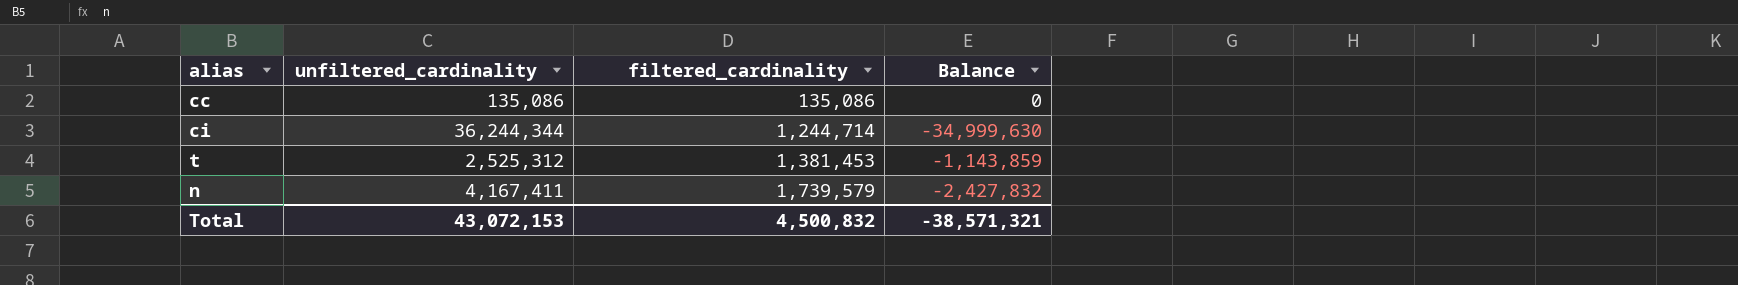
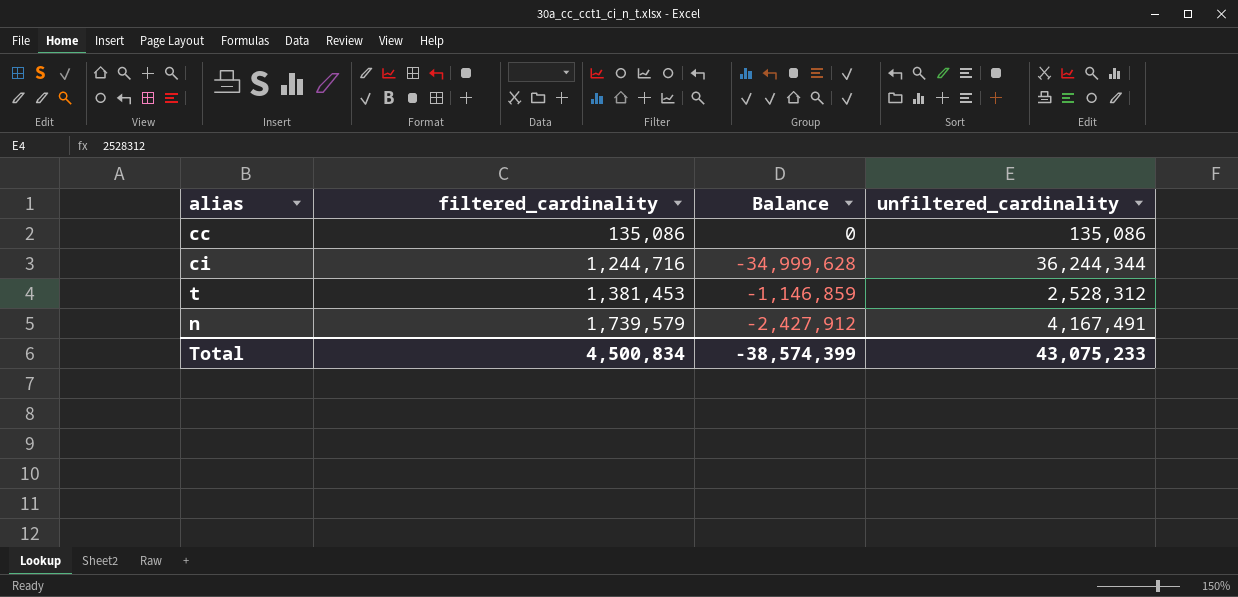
column unfiltered_cardinality | position: 2 -> 4
ci | filtered_cardinality: 1,244,714 -> 1,244,716
ci | Balance: -34,999,630 -> -34,999,628
t | Balance: -1,143,859 -> -1,146,859
t | unfiltered_cardinality: 2,525,312 -> 2,528,312
n | Balance: -2,427,832 -> -2,427,912
n | unfiltered_cardinality: 4,167,411 -> 4,167,491
Total | filtered_cardinality: 4,500,832 -> 4,500,834
Total | Balance: -38,571,321 -> -38,574,399
Total | unfiltered_cardinality: 43,072,153 -> 43,075,233

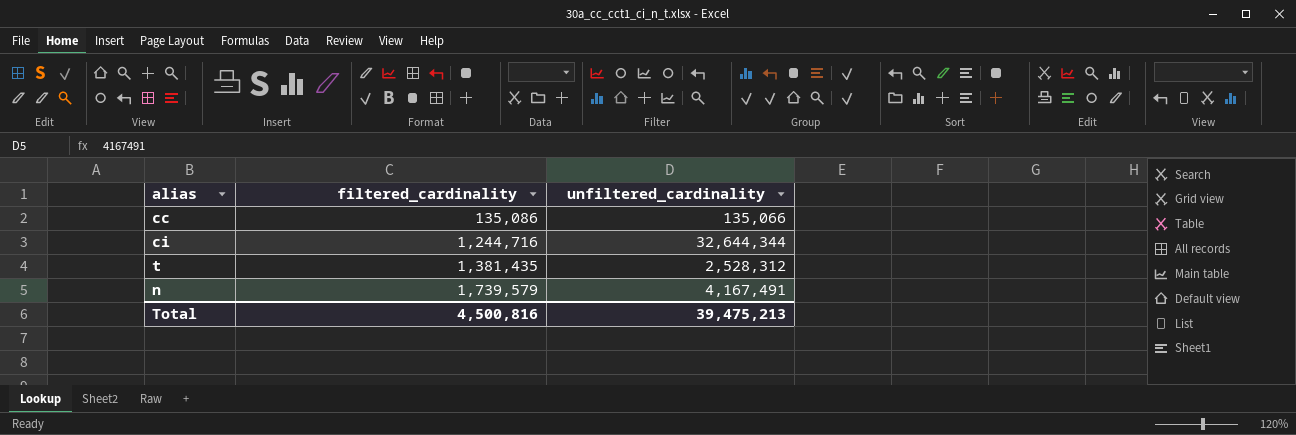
column Balance | formula: [filtered_cardinality] - [unfiltered_cardinality] -> none
cc | unfiltered_cardinality: 135,086 -> 135,066
ci | unfiltered_cardinality: 36,244,344 -> 32,644,344
t | filtered_cardinality: 1,381,453 -> 1,381,435
Total | filtered_cardinality: 4,500,834 -> 4,500,816
Total | unfiltered_cardinality: 43,075,233 -> 39,475,213

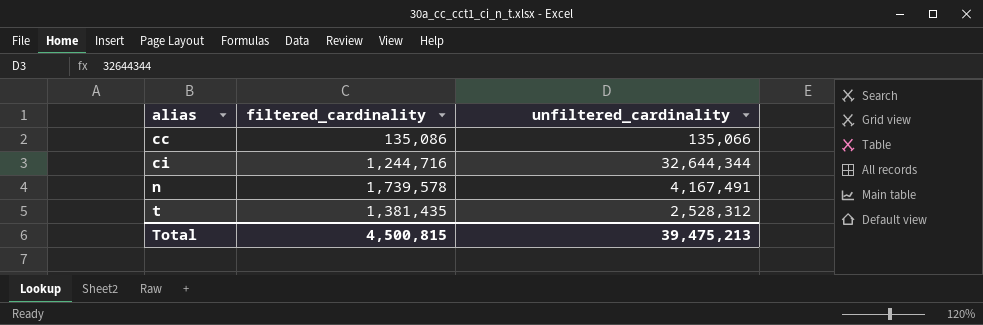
row order: filtered_cardinality ascending -> alias ascending
n | filtered_cardinality: 1,739,579 -> 1,739,578
Total | filtered_cardinality: 4,500,816 -> 4,500,815

